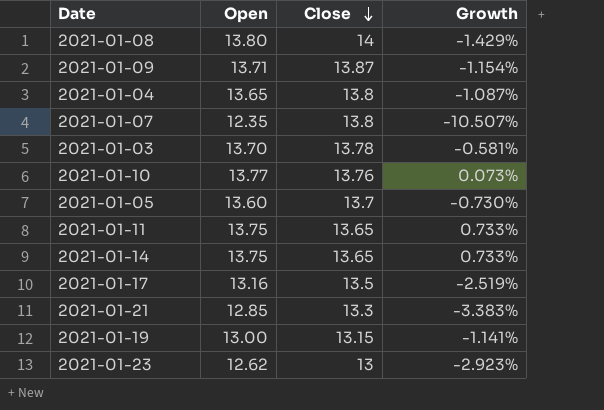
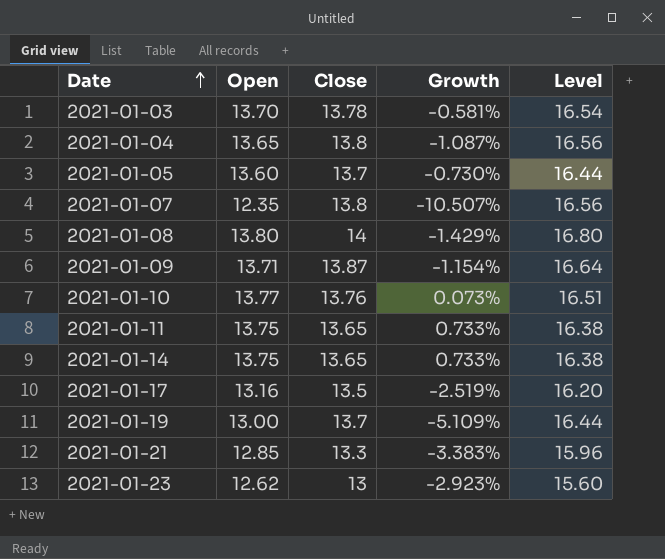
row order: Close descending -> Date ascending
column Level | formula: none -> [Close] * 1.2
2021-01-19 | Close: 13.15 -> 13.7
2021-01-19 | Growth: -1.141% -> -5.109%

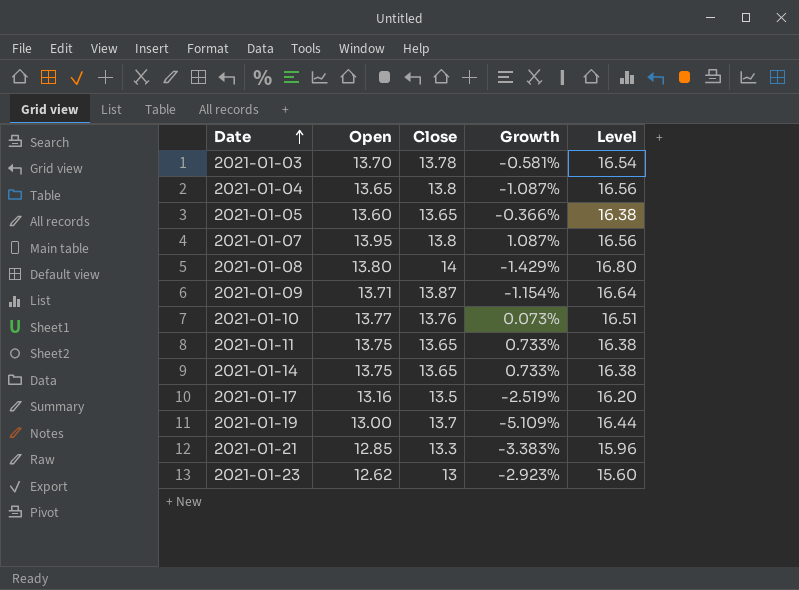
2021-01-05 | Close: 13.7 -> 13.65
2021-01-05 | Growth: -0.730% -> -0.366%
2021-01-05 | Level: 16.44 -> 16.38
2021-01-07 | Open: 12.35 -> 13.95
2021-01-07 | Growth: -10.507% -> 1.087%

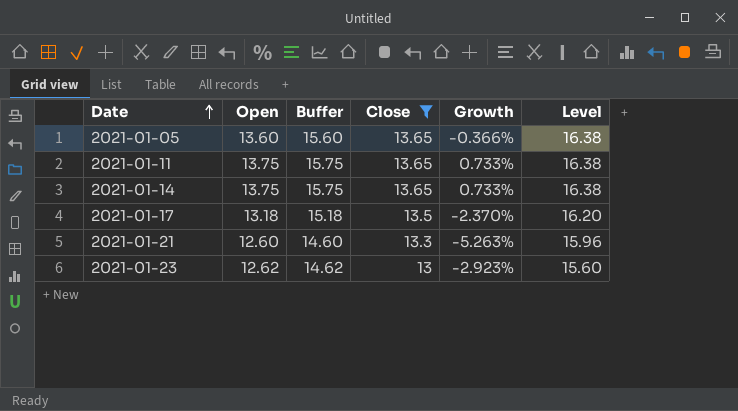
filter: none -> Close <= 13.65
column Buffer | formula: none -> [Open] + 2
2021-01-17 | Open: 13.16 -> 13.18
2021-01-17 | Growth: -2.519% -> -2.370%
2021-01-21 | Open: 12.85 -> 12.60
2021-01-21 | Growth: -3.383% -> -5.263%

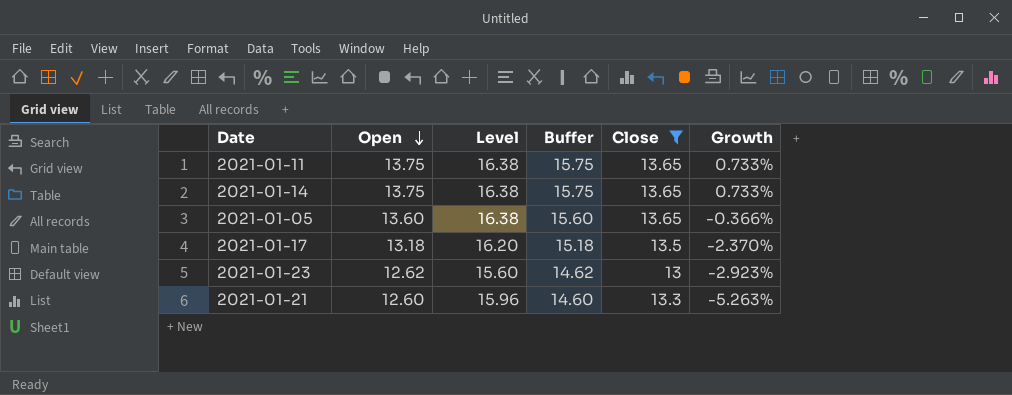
row order: Date ascending -> Open descending
column Level | position: 6 -> 3

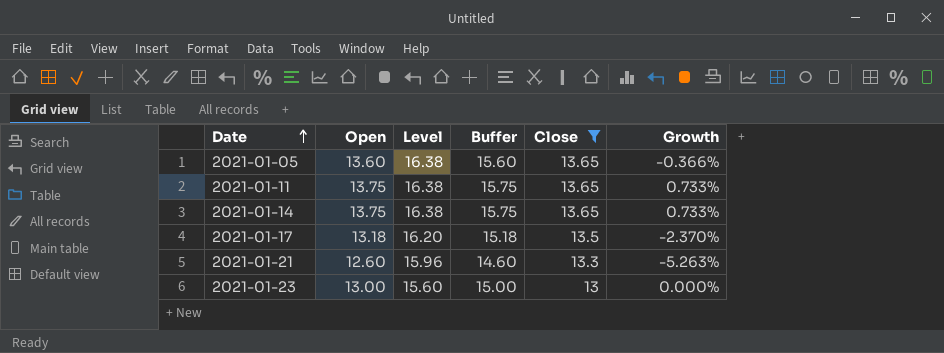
row order: Open descending -> Date ascending
2021-01-23 | Open: 12.62 -> 13.00
2021-01-23 | Buffer: 14.62 -> 15.00
2021-01-23 | Growth: -2.923% -> 0.000%

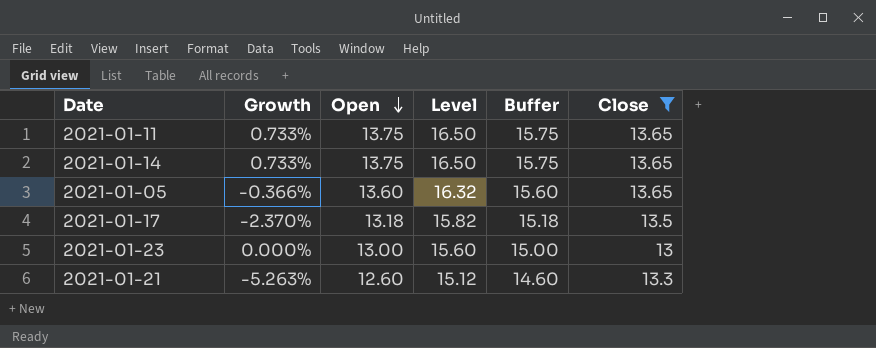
row order: Date ascending -> Open descending
column Growth | position: 6 -> 2
column Level | formula: [Close] * 1.2 -> [Open] * 1.2

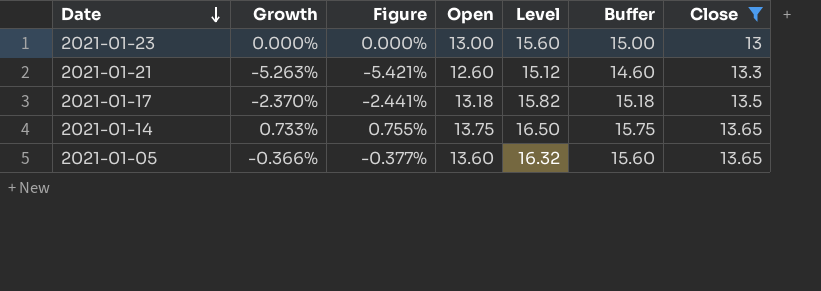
row order: Open descending -> Date descending
column Figure | formula: none -> [Growth] * 1.03
row 2021-01-11: 0.733% | 13.75 | 16.50 | 15.75 | 13.65 -> none

